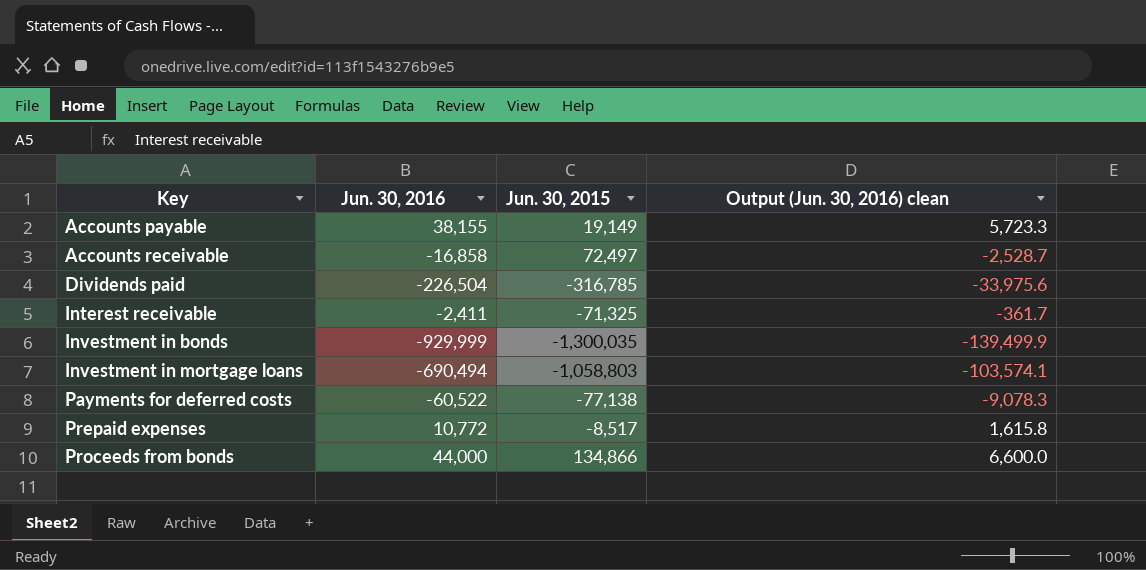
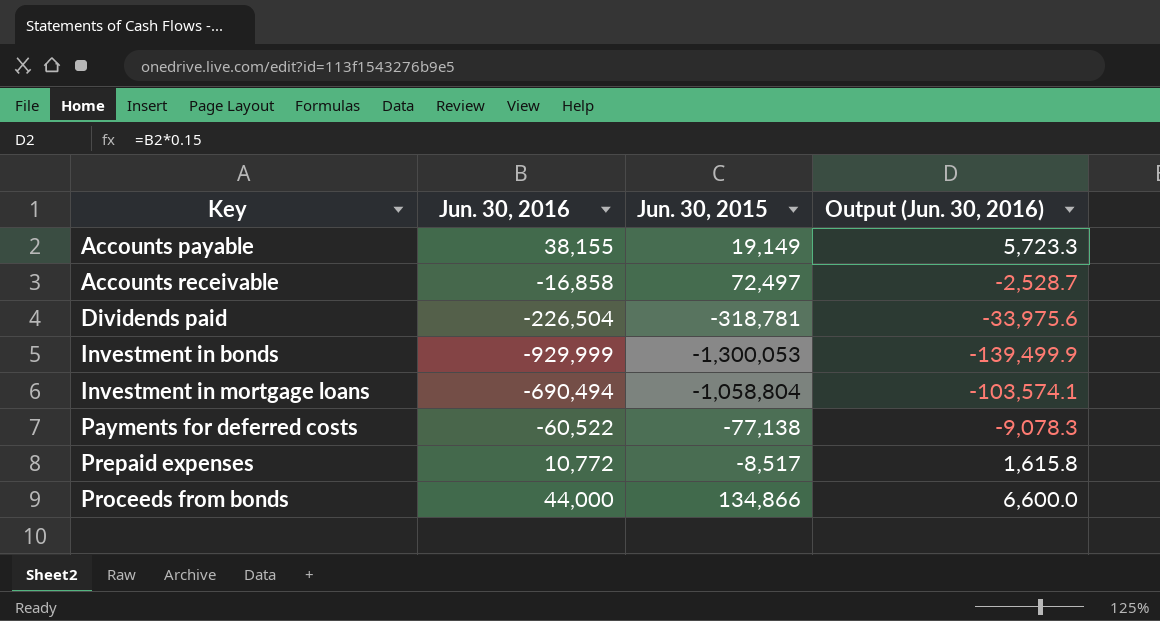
column name: Output (Jun. 30, 2016) clean -> Output (Jun. 30, 2016)
row Interest receivable: -2,411 | -71,325 | -361.7 -> none
Dividends paid | Jun. 30, 2015: -316,785 -> -318,781
Investment in bonds | Jun. 30, 2015: -1,300,035 -> -1,300,053
Investment in mortgage loans | Jun. 30, 2015: -1,058,803 -> -1,058,804

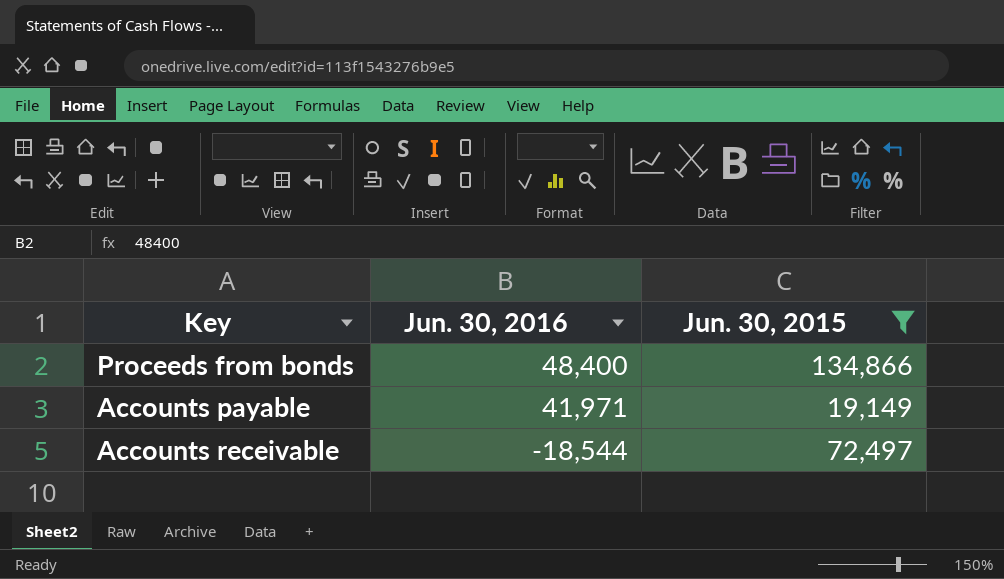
filter: none -> Jun. 30, 2015 >= 19,149
row order: Key ascending -> Jun. 30, 2016 descending
column Output (Jun. 30, 2016) | formula: [Jun. 30, 2016] * 0.15 -> none
Proceeds from bonds | Jun. 30, 2016: 44,000 -> 48,400
Accounts payable | Jun. 30, 2016: 38,155 -> 41,971
Accounts receivable | Jun. 30, 2016: -16,858 -> -18,544

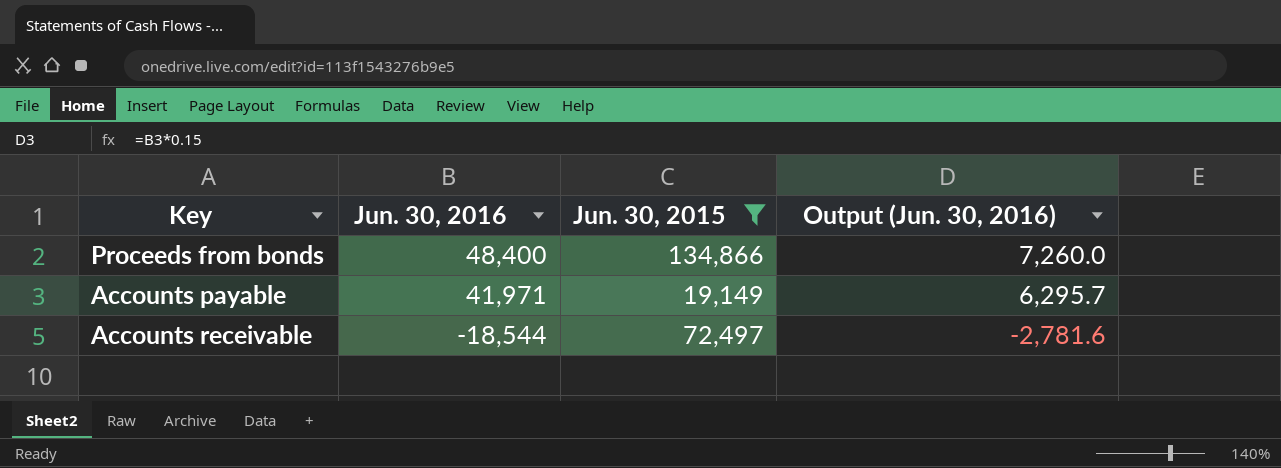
column Output (Jun. 30, 2016) | formula: none -> [Jun. 30, 2016] * 0.15

